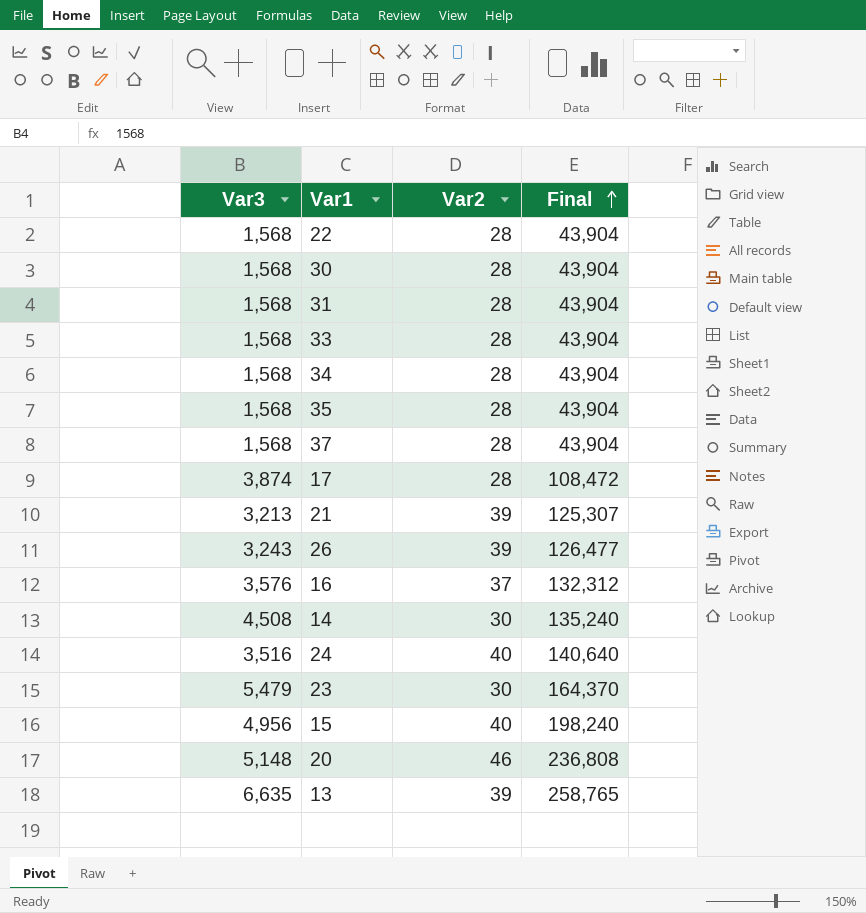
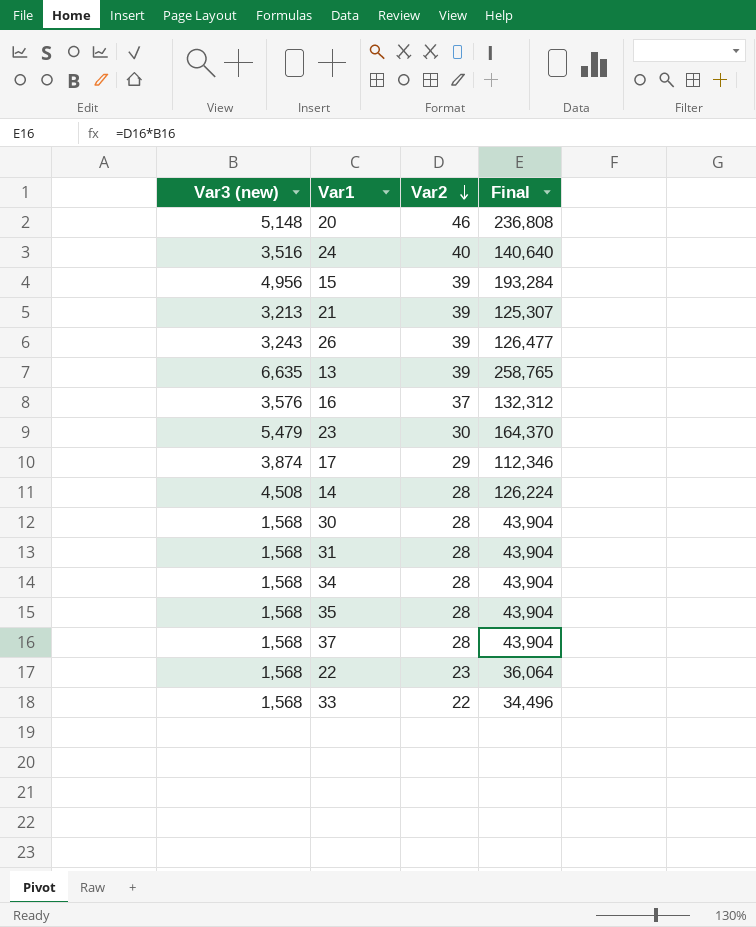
row order: Final ascending -> Var2 descending
column name: Var3 -> Var3 (new)
15 | Var2: 40 -> 39
15 | Final: 198,240 -> 193,284
17 | Var2: 28 -> 29
17 | Final: 108,472 -> 112,346
14 | Var2: 30 -> 28
14 | Final: 135,240 -> 126,224
22 | Var2: 28 -> 23
22 | Final: 43,904 -> 36,064
33 | Var2: 28 -> 22
33 | Final: 43,904 -> 34,496

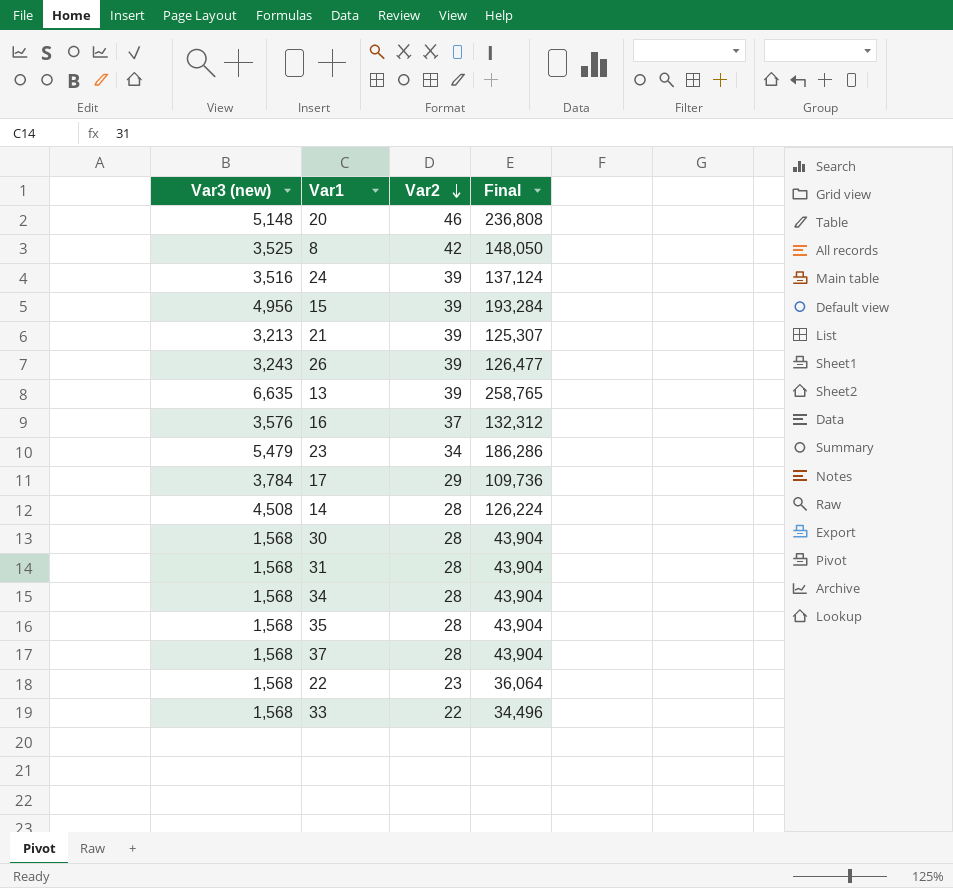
row 8: none -> 3,525 | 42 | 148,050
24 | Var2: 40 -> 39
24 | Final: 140,640 -> 137,124
23 | Var2: 30 -> 34
23 | Final: 164,370 -> 186,286
17 | Var3 (new): 3,874 -> 3,784
17 | Final: 112,346 -> 109,736

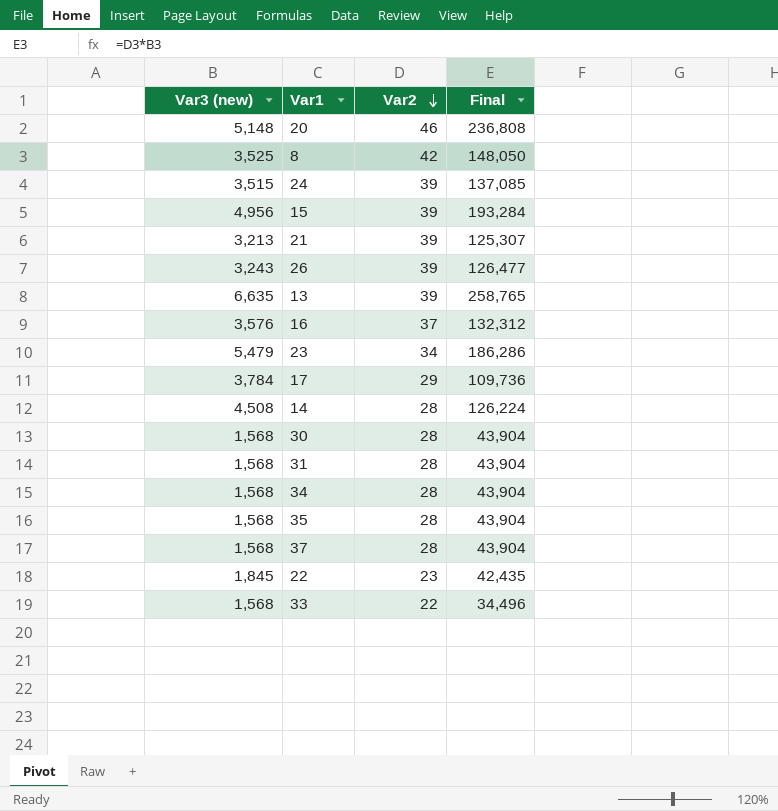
24 | Var3 (new): 3,516 -> 3,515
24 | Final: 137,124 -> 137,085
22 | Var3 (new): 1,568 -> 1,845
22 | Final: 36,064 -> 42,435

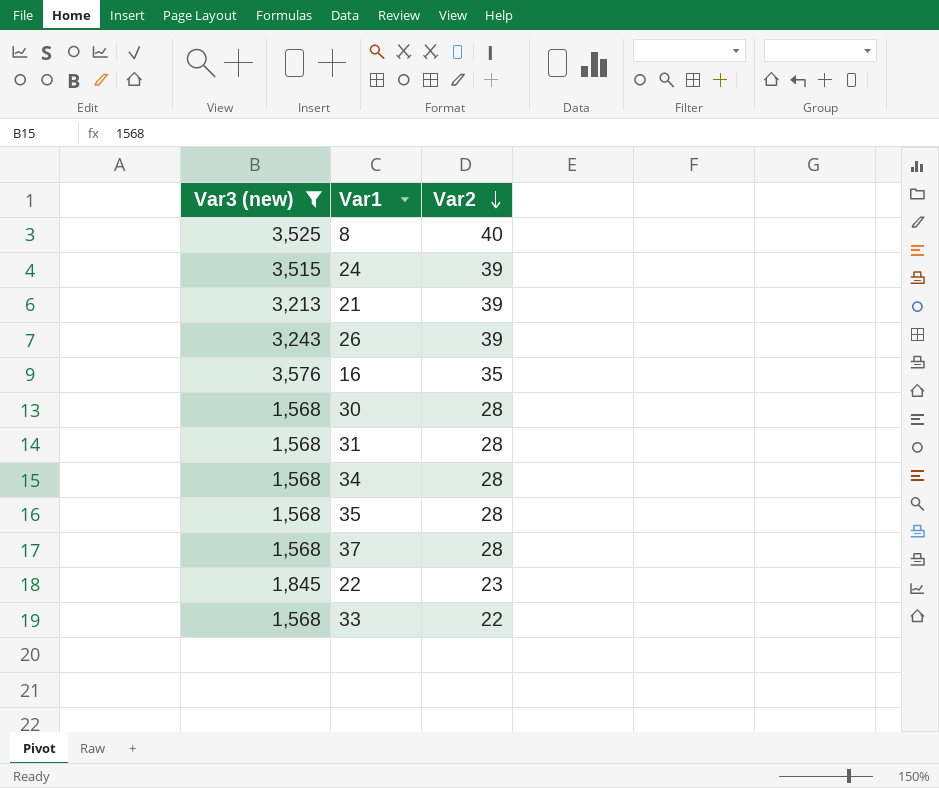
filter: none -> Var3 (new) <= 3,576
column Final | formula: [Var3 (new)] * [Var2] -> none
8 | Var2: 42 -> 40
16 | Var2: 37 -> 35

